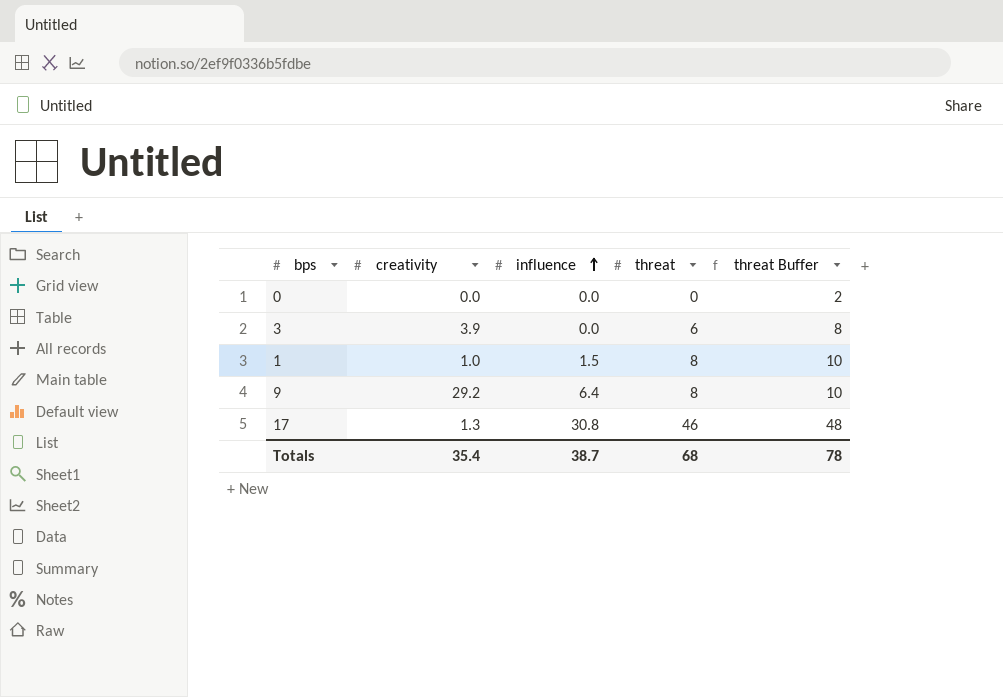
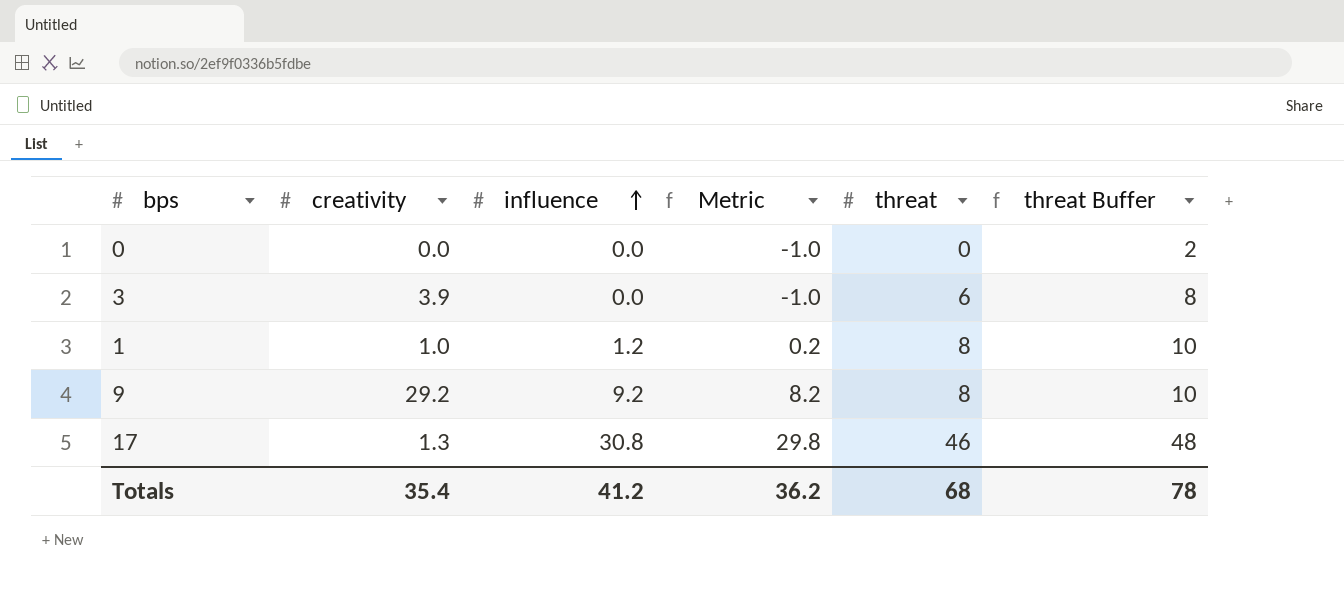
column Metric | formula: none -> [influence] - 1
1 | influence: 1.5 -> 1.2
9 | influence: 6.4 -> 9.2
Totals | influence: 38.7 -> 41.2

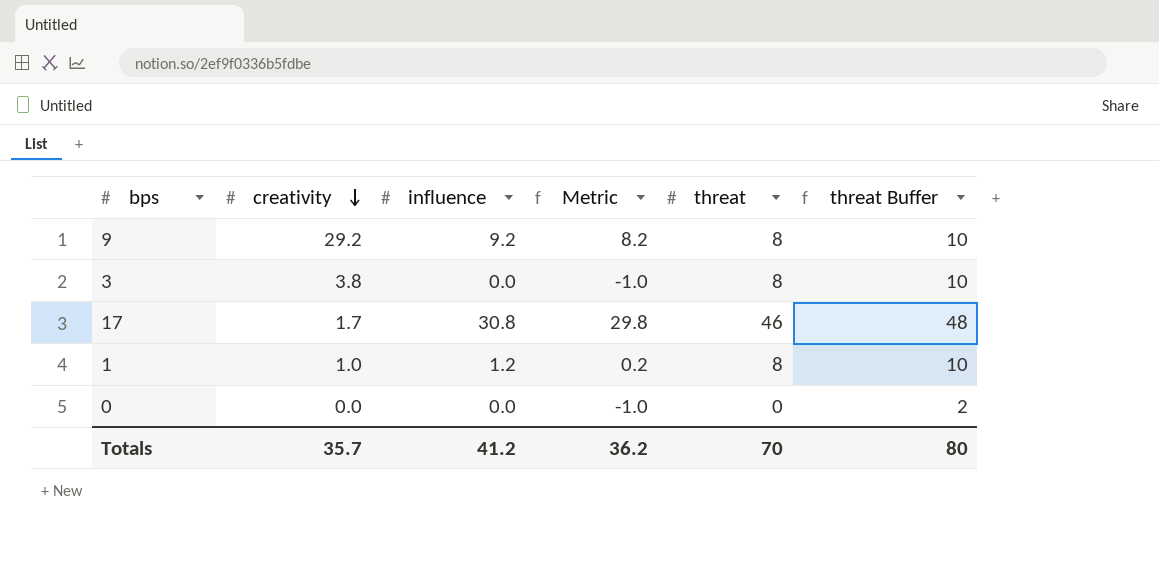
row order: influence ascending -> creativity descending
3 | creativity: 3.9 -> 3.8
3 | threat: 6 -> 8
3 | threat Buffer: 8 -> 10
17 | creativity: 1.3 -> 1.7
Totals | creativity: 35.4 -> 35.7
Totals | threat: 68 -> 70
Totals | threat Buffer: 78 -> 80

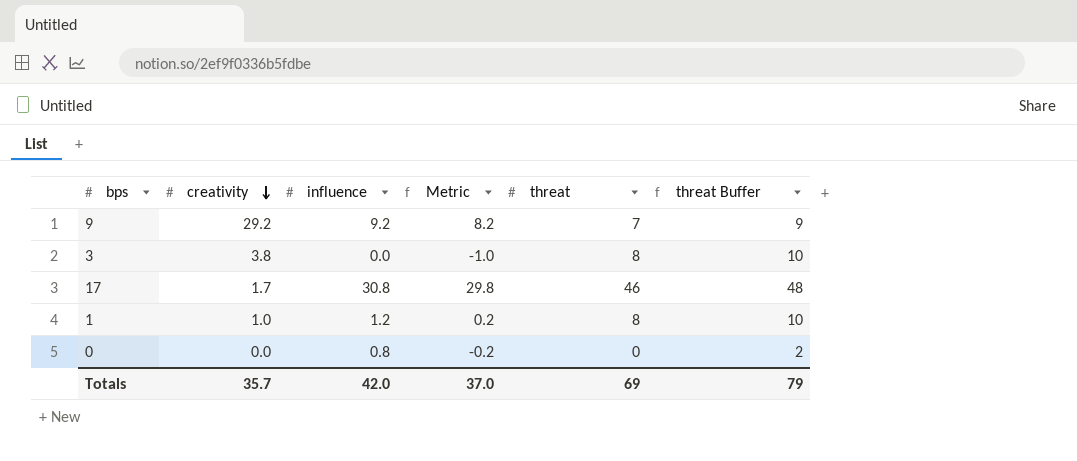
9 | threat: 8 -> 7
9 | threat Buffer: 10 -> 9
0 | influence: 0.0 -> 0.8
0 | Metric: -1.0 -> -0.2
Totals | influence: 41.2 -> 42.0
Totals | Metric: 36.2 -> 37.0
Totals | threat: 70 -> 69
Totals | threat Buffer: 80 -> 79

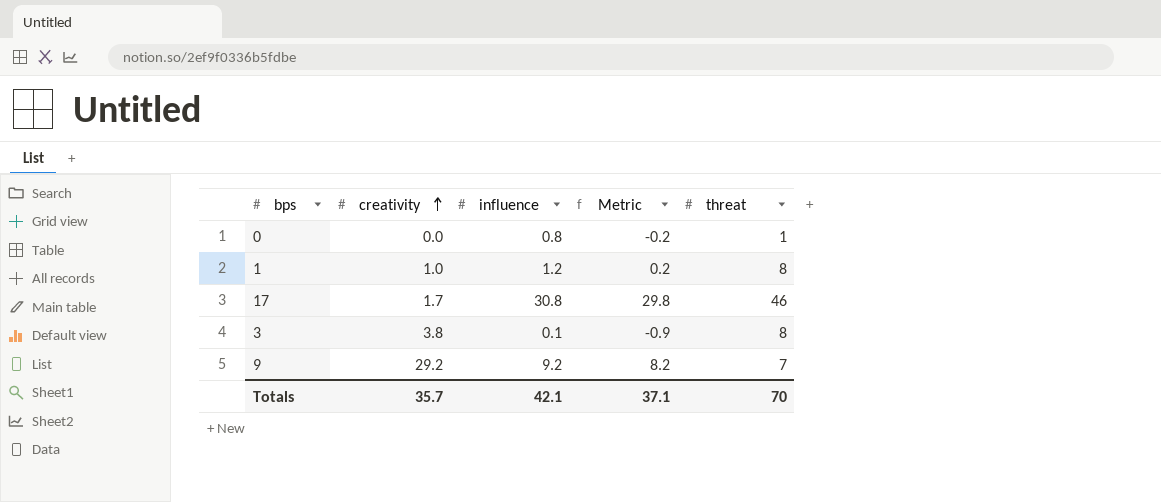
row order: creativity descending -> creativity ascending
column threat Buffer | formula: [threat] + 2 -> none
0 | threat: 0 -> 1
3 | influence: 0.0 -> 0.1
3 | Metric: -1.0 -> -0.9
Totals | influence: 42.0 -> 42.1
Totals | Metric: 37.0 -> 37.1
Totals | threat: 69 -> 70

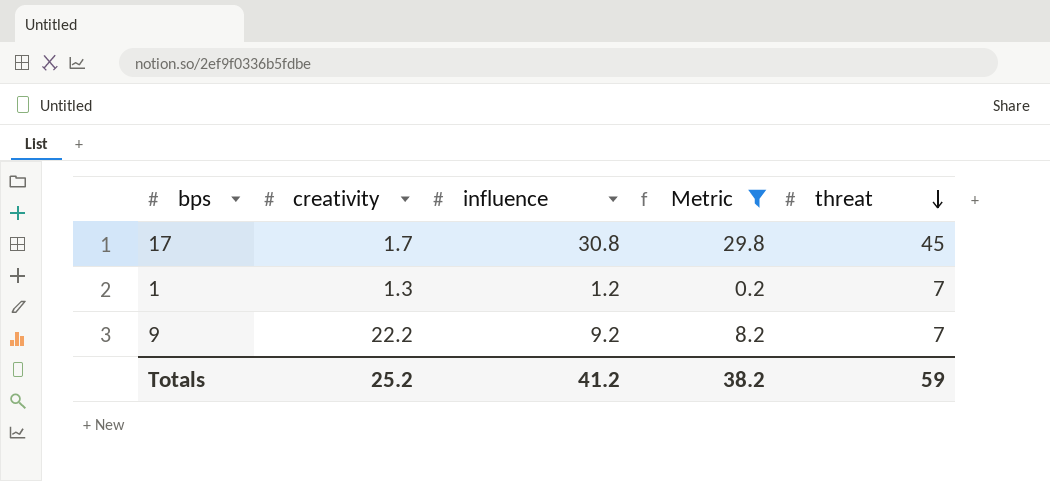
filter: none -> Metric >= 0.2
row order: creativity ascending -> threat descending
17 | threat: 46 -> 45
1 | creativity: 1.0 -> 1.3
1 | threat: 8 -> 7
9 | creativity: 29.2 -> 22.2
Totals | creativity: 35.7 -> 25.2
Totals | influence: 42.1 -> 41.2
Totals | Metric: 37.1 -> 38.2
Totals | threat: 70 -> 59

